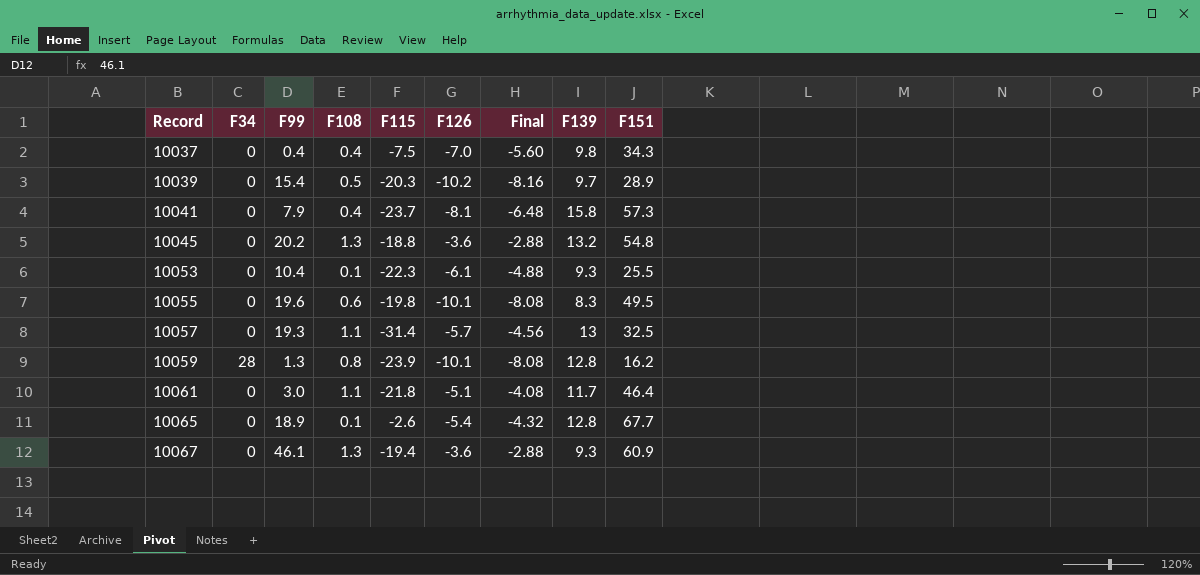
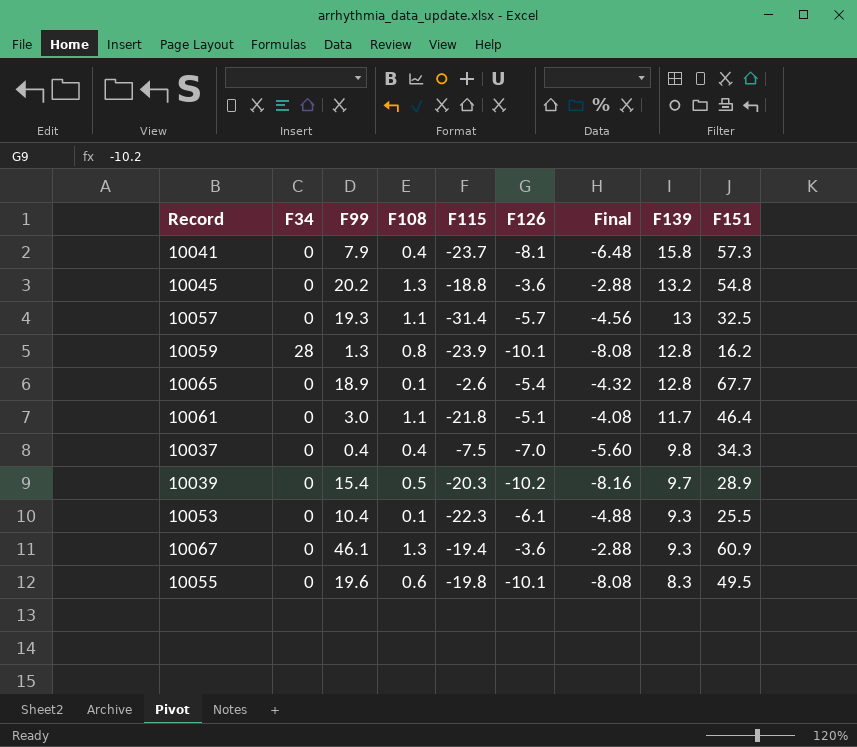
row order: Record ascending -> F139 descending

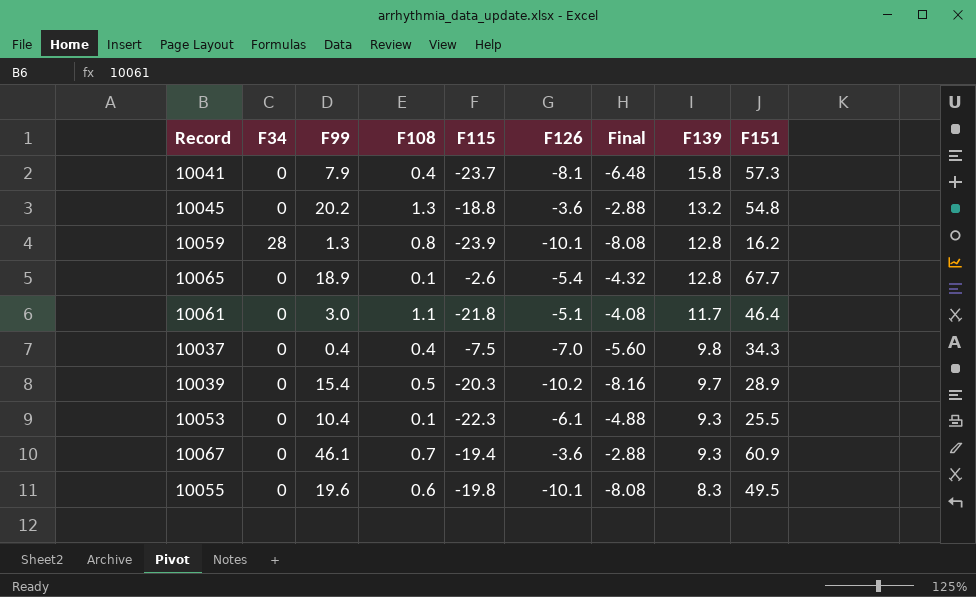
row 10057: 0 | 19.3 | 1.1 | -31.4 | -5.7 | -4.56 | 13 | 32.5 -> none
10067 | F108: 1.3 -> 0.7

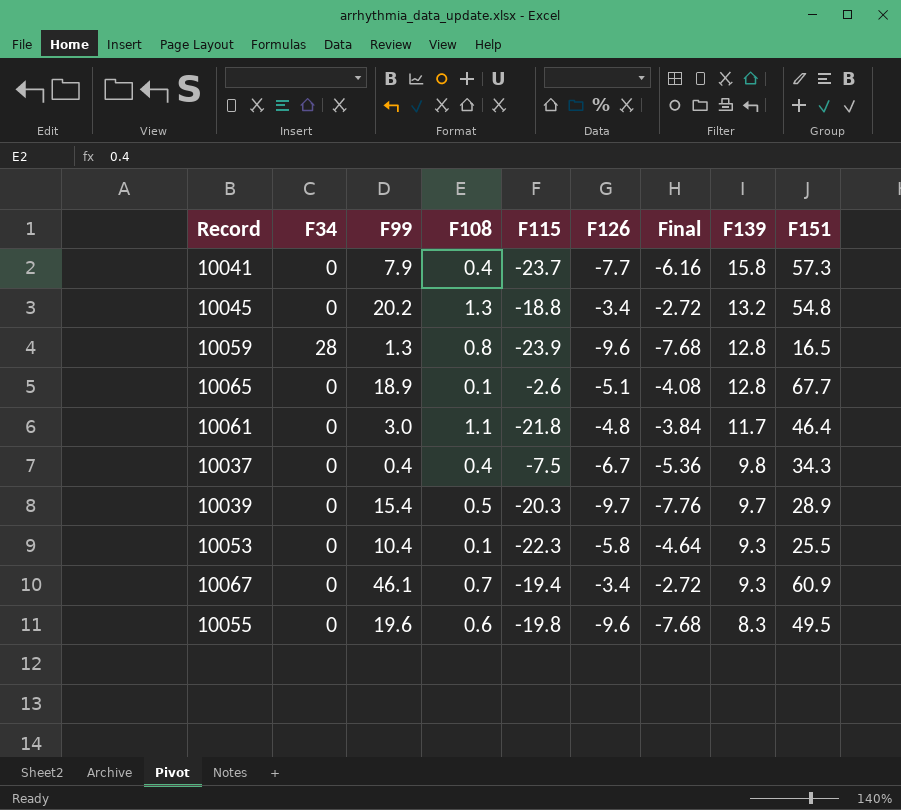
10041 | F126: -8.1 -> -7.7
10041 | Final: -6.48 -> -6.16
10045 | F126: -3.6 -> -3.4
10045 | Final: -2.88 -> -2.72
10059 | F126: -10.1 -> -9.6
10059 | Final: -8.08 -> -7.68
10059 | F151: 16.2 -> 16.5
10065 | F126: -5.4 -> -5.1
10065 | Final: -4.32 -> -4.08
10061 | F126: -5.1 -> -4.8
10061 | Final: -4.08 -> -3.84
10037 | F126: -7.0 -> -6.7
10037 | Final: -5.60 -> -5.36
10039 | F126: -10.2 -> -9.7
10039 | Final: -8.16 -> -7.76
10053 | F126: -6.1 -> -5.8
10053 | Final: -4.88 -> -4.64
10067 | F126: -3.6 -> -3.4
10067 | Final: -2.88 -> -2.72
10055 | F126: -10.1 -> -9.6
10055 | Final: -8.08 -> -7.68

